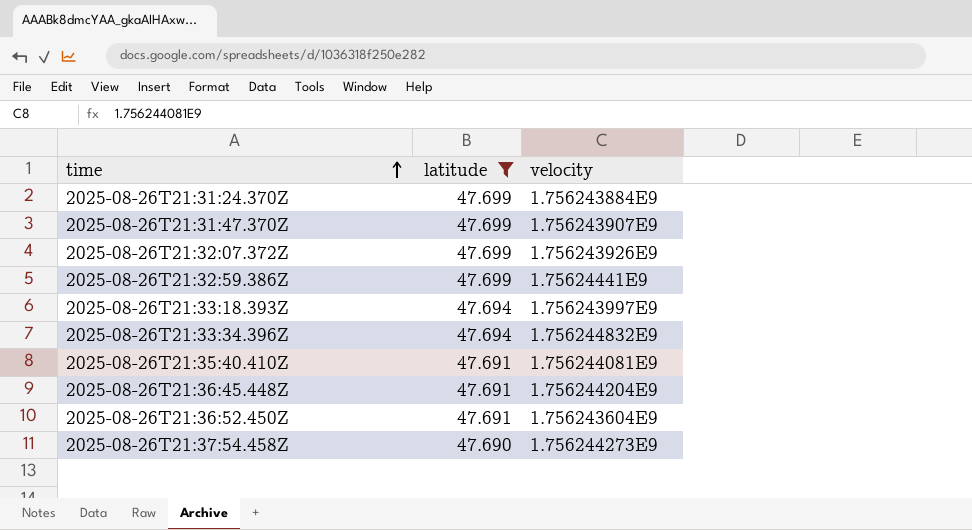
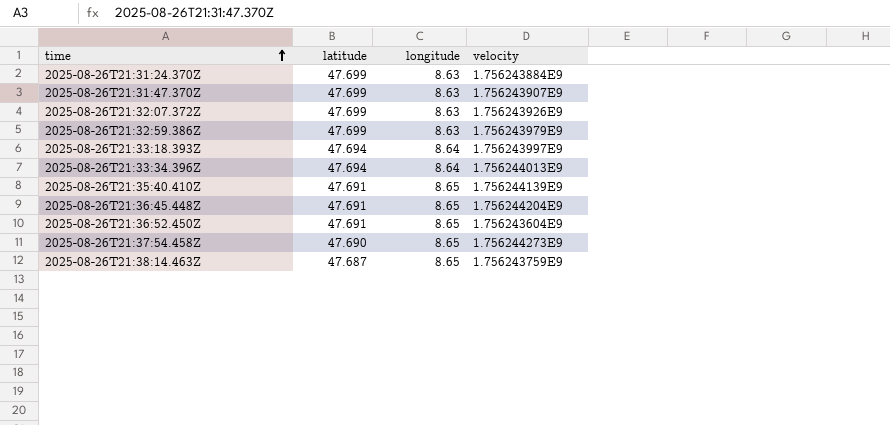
filter: latitude != 47.687 -> none
column longitude | position: none -> 3
2025-08-26T21:32:59.386Z | velocity: 1.75624441E9 -> 1.756243979E9
2025-08-26T21:33:34.396Z | velocity: 1.756244832E9 -> 1.756244013E9
2025-08-26T21:35:40.410Z | velocity: 1.756244081E9 -> 1.756244139E9

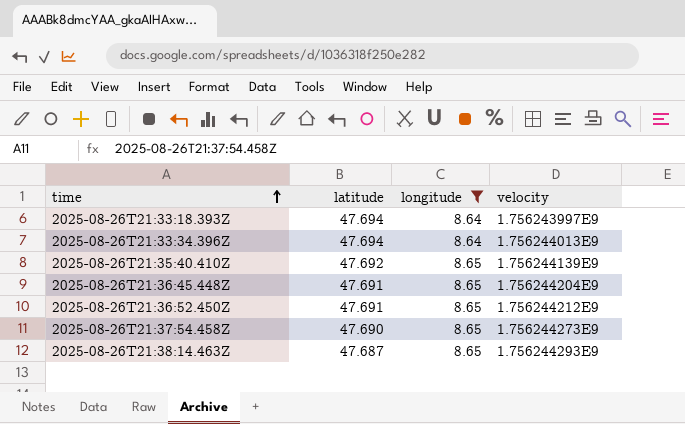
filter: none -> longitude != 8.63
2025-08-26T21:35:40.410Z | latitude: 47.691 -> 47.692
2025-08-26T21:36:52.450Z | velocity: 1.756243604E9 -> 1.756244212E9
2025-08-26T21:38:14.463Z | velocity: 1.756243759E9 -> 1.756244293E9

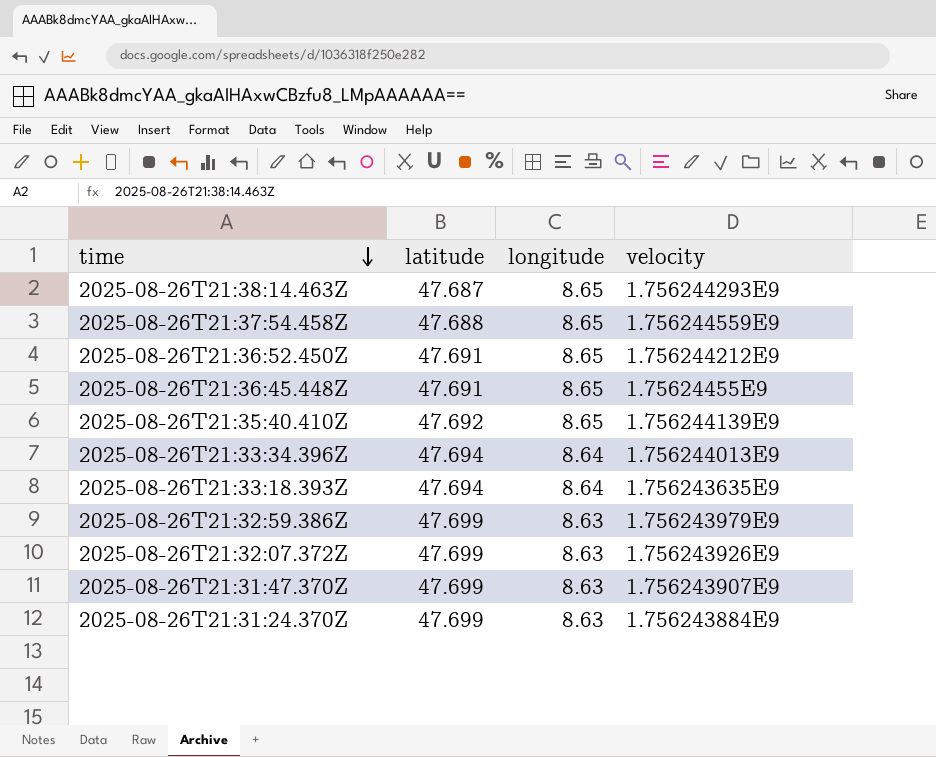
filter: longitude != 8.63 -> none
row order: time ascending -> time descending
2025-08-26T21:37:54.458Z | latitude: 47.690 -> 47.688
2025-08-26T21:37:54.458Z | velocity: 1.756244273E9 -> 1.756244559E9
2025-08-26T21:36:45.448Z | velocity: 1.756244204E9 -> 1.75624455E9
2025-08-26T21:33:18.393Z | velocity: 1.756243997E9 -> 1.756243635E9

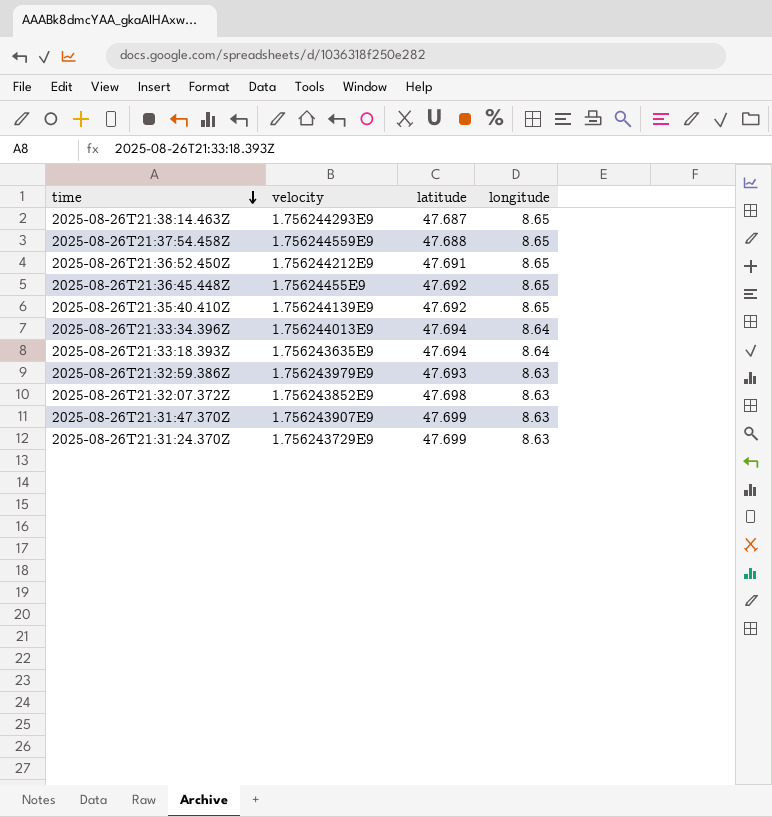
column velocity | position: 4 -> 2
2025-08-26T21:36:45.448Z | latitude: 47.691 -> 47.692
2025-08-26T21:32:59.386Z | latitude: 47.699 -> 47.693
2025-08-26T21:32:07.372Z | velocity: 1.756243926E9 -> 1.756243852E9
2025-08-26T21:32:07.372Z | latitude: 47.699 -> 47.698
2025-08-26T21:31:24.370Z | velocity: 1.756243884E9 -> 1.756243729E9

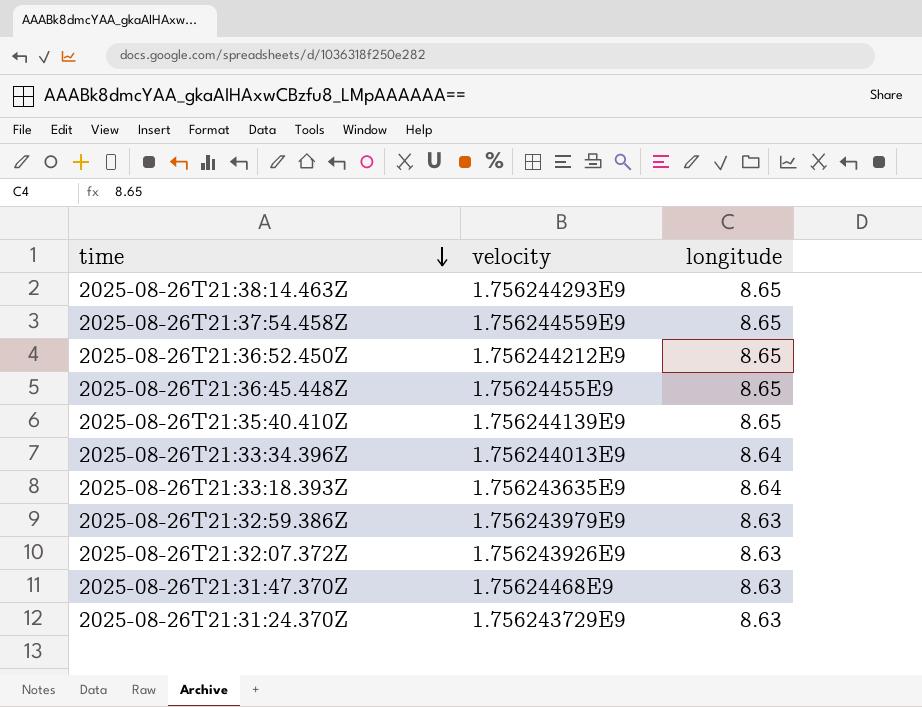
column latitude | position: 3 -> none
2025-08-26T21:32:07.372Z | velocity: 1.756243852E9 -> 1.756243926E9
2025-08-26T21:31:47.370Z | velocity: 1.756243907E9 -> 1.75624468E9

